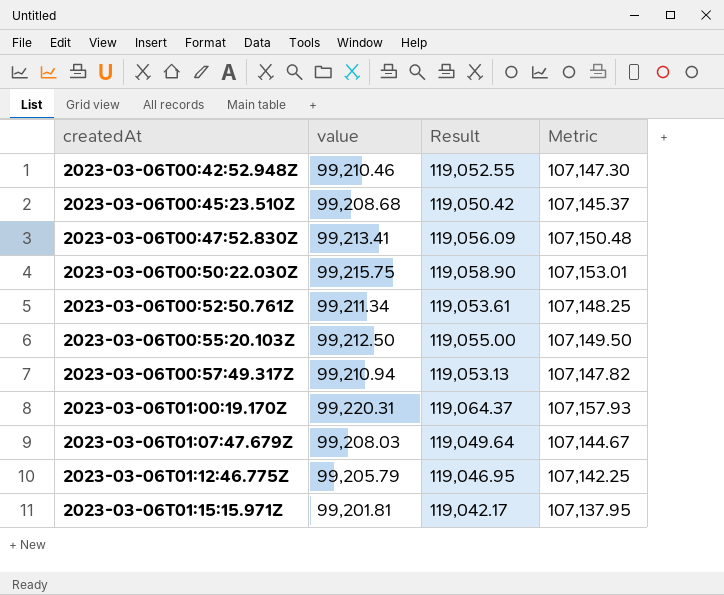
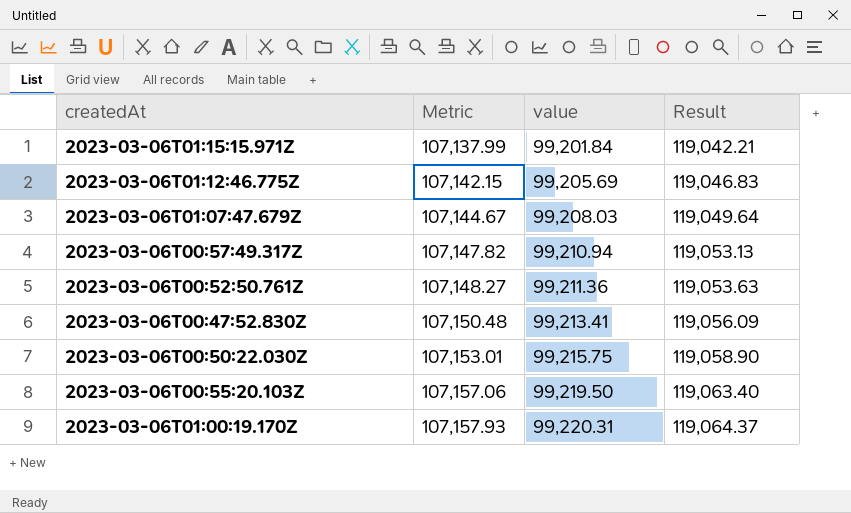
row order: createdAt ascending -> Metric ascending
column Metric | position: 4 -> 2
row 2023-03-06T00:42:52.948Z: 99,210.46 | 119,052.55 | 107,147.30 -> none
row 2023-03-06T00:45:23.510Z: 99,208.68 | 119,050.42 | 107,145.37 -> none
2023-03-06T01:15:15.971Z | Metric: 107,137.95 -> 107,137.99
2023-03-06T01:15:15.971Z | value: 99,201.81 -> 99,201.84
2023-03-06T01:15:15.971Z | Result: 119,042.17 -> 119,042.21
2023-03-06T01:12:46.775Z | Metric: 107,142.25 -> 107,142.15
2023-03-06T01:12:46.775Z | value: 99,205.79 -> 99,205.69
2023-03-06T01:12:46.775Z | Result: 119,046.95 -> 119,046.83
2023-03-06T00:52:50.761Z | Metric: 107,148.25 -> 107,148.27
2023-03-06T00:52:50.761Z | value: 99,211.34 -> 99,211.36
2023-03-06T00:52:50.761Z | Result: 119,053.61 -> 119,053.63
2023-03-06T00:55:20.103Z | Metric: 107,149.50 -> 107,157.06
2023-03-06T00:55:20.103Z | value: 99,212.50 -> 99,219.50
2023-03-06T00:55:20.103Z | Result: 119,055.00 -> 119,063.40

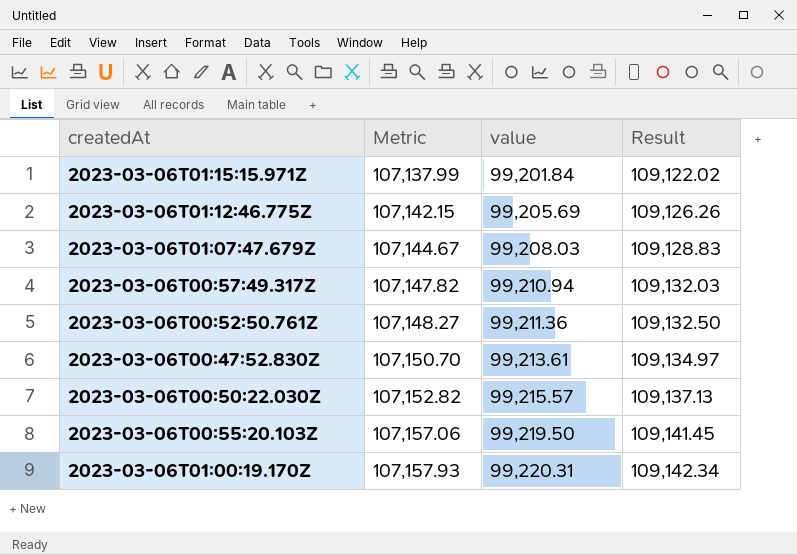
column Result | formula: [value] * 1.2 -> [value] * 1.1
2023-03-06T00:47:52.830Z | Metric: 107,150.48 -> 107,150.70
2023-03-06T00:47:52.830Z | value: 99,213.41 -> 99,213.61
2023-03-06T00:50:22.030Z | Metric: 107,153.01 -> 107,152.82
2023-03-06T00:50:22.030Z | value: 99,215.75 -> 99,215.57

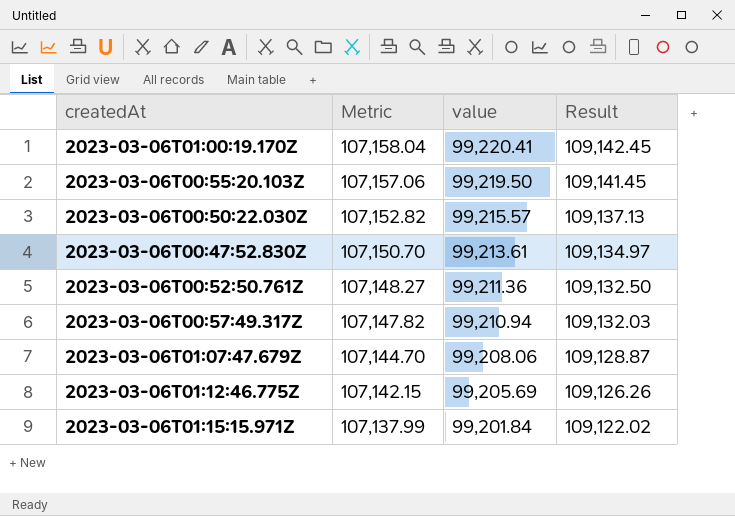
row order: Metric ascending -> Metric descending
2023-03-06T01:00:19.170Z | Metric: 107,157.93 -> 107,158.04
2023-03-06T01:00:19.170Z | value: 99,220.31 -> 99,220.41
2023-03-06T01:00:19.170Z | Result: 109,142.34 -> 109,142.45
2023-03-06T01:07:47.679Z | Metric: 107,144.67 -> 107,144.70
2023-03-06T01:07:47.679Z | value: 99,208.03 -> 99,208.06
2023-03-06T01:07:47.679Z | Result: 109,128.83 -> 109,128.87

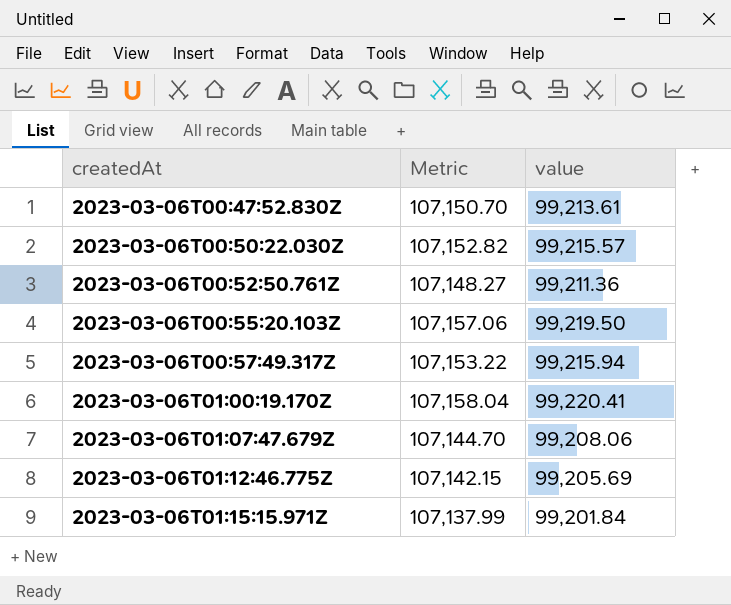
row order: Metric descending -> createdAt ascending
column Result | formula: [value] * 1.1 -> none
2023-03-06T00:57:49.317Z | Metric: 107,147.82 -> 107,153.22
2023-03-06T00:57:49.317Z | value: 99,210.94 -> 99,215.94

